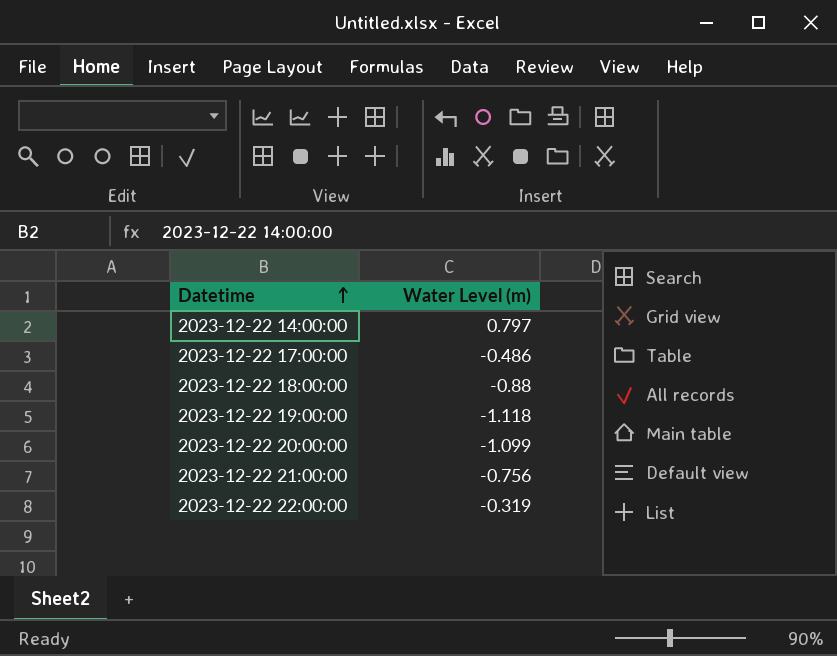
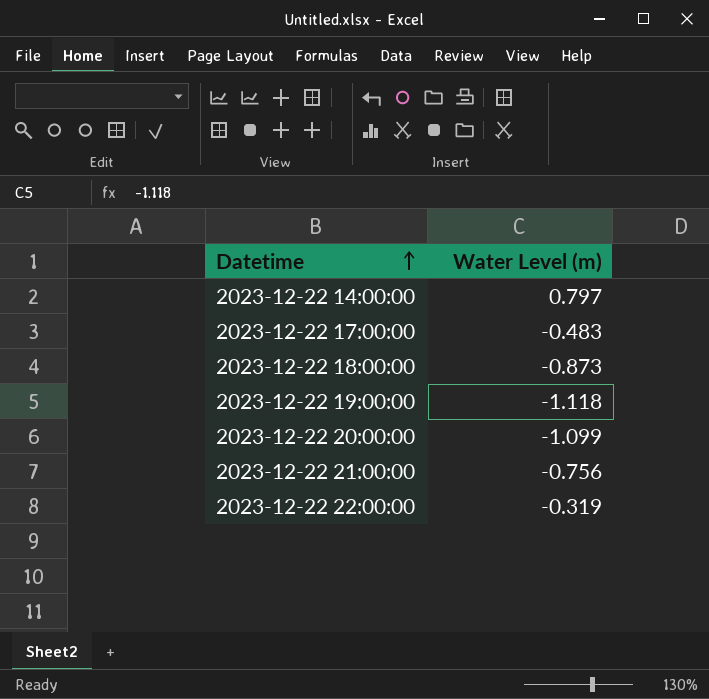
2023-12-22 17:00:00 | Water Level (m): -0.486 -> -0.483
2023-12-22 18:00:00 | Water Level (m): -0.88 -> -0.873

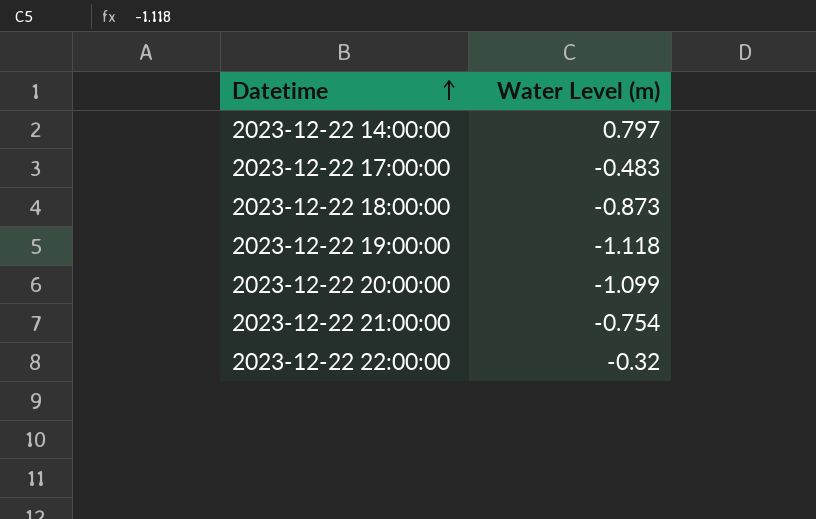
2023-12-22 21:00:00 | Water Level (m): -0.756 -> -0.754
2023-12-22 22:00:00 | Water Level (m): -0.319 -> -0.32

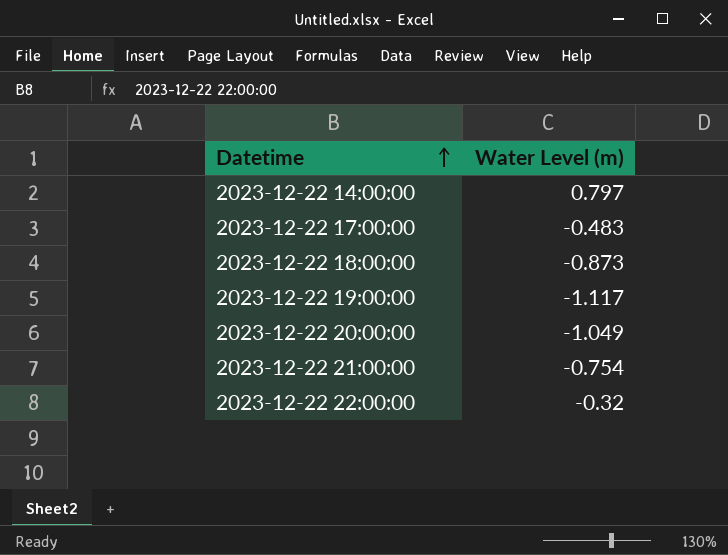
2023-12-22 19:00:00 | Water Level (m): -1.118 -> -1.117
2023-12-22 20:00:00 | Water Level (m): -1.099 -> -1.049

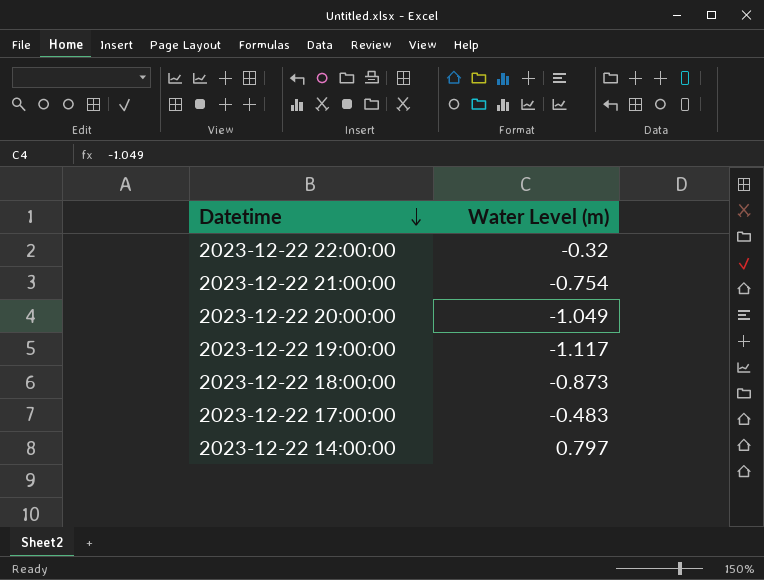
row order: Datetime ascending -> Datetime descending

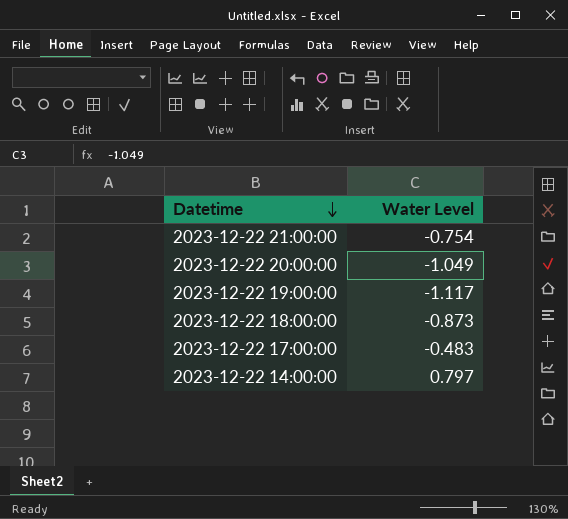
column name: Water Level (m) -> Water Level
row 2023-12-22 22:00:00: -0.32 -> none

